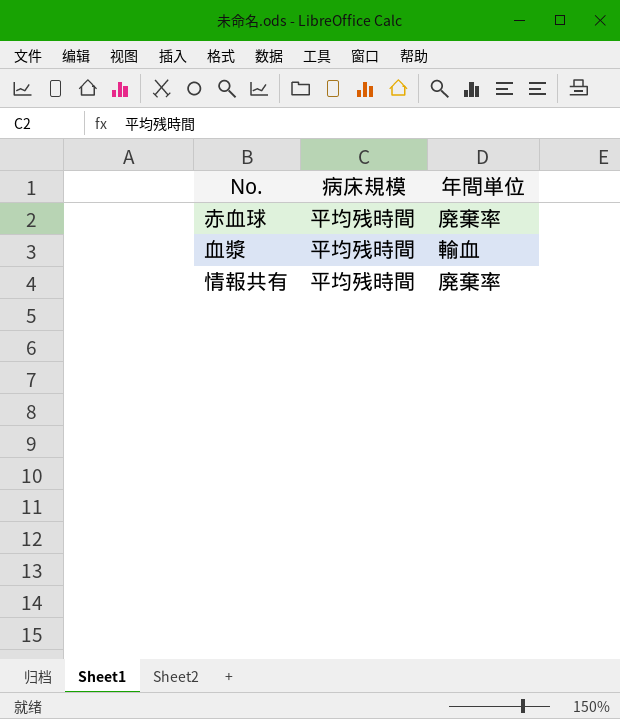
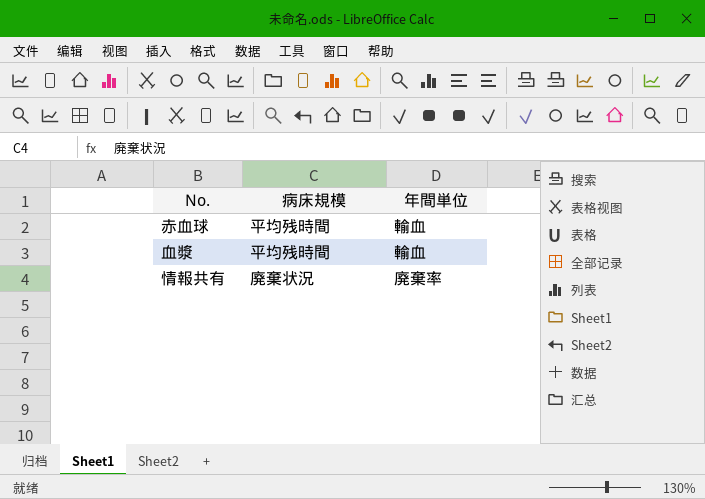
赤血球 | 年間単位: 廃棄率 -> 輸血
情報共有 | 病床規模: 平均残時間 -> 廃棄状況

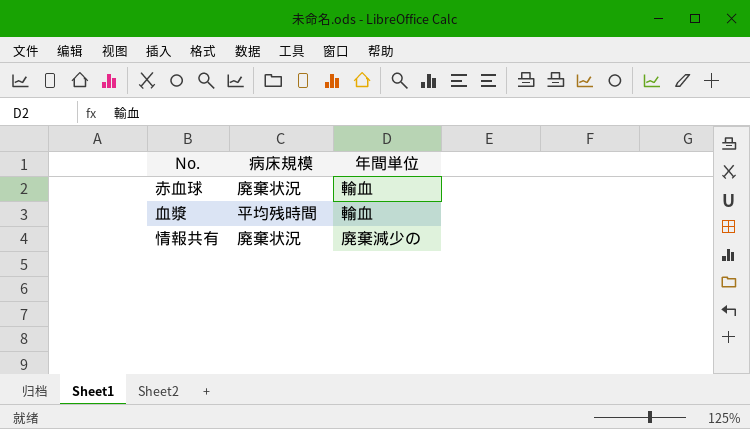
赤血球 | 病床規模: 平均残時間 -> 廃棄状況
情報共有 | 年間単位: 廃棄率 -> 廃棄減少の

